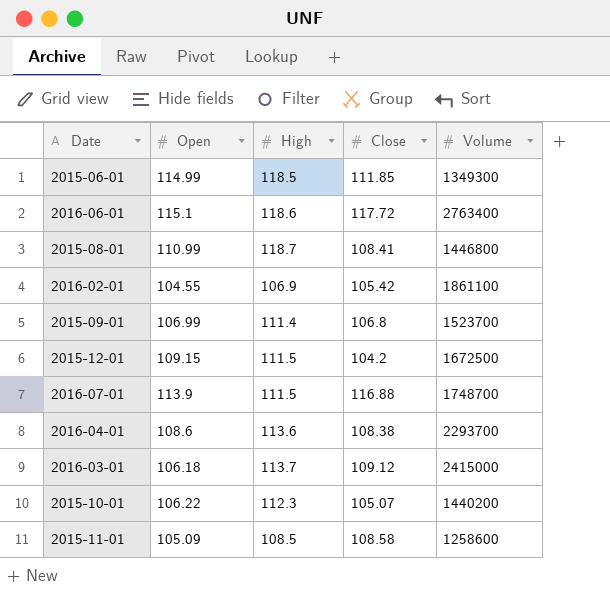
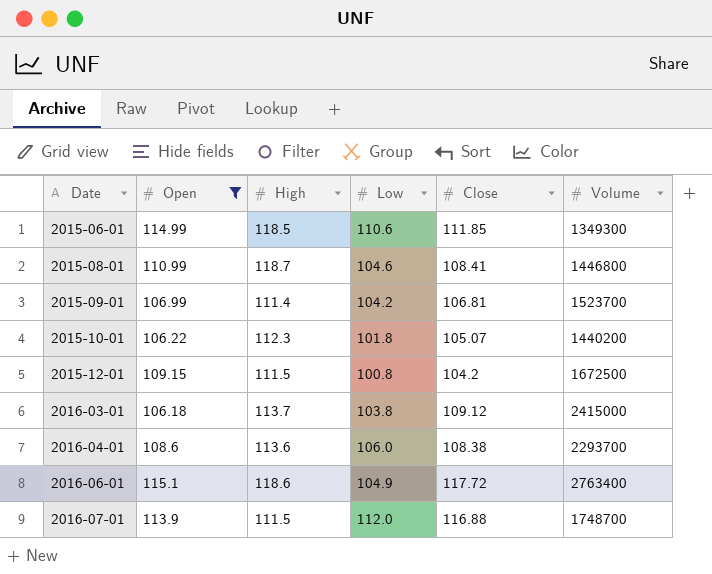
filter: none -> Open >= 106.18
row order: none -> Date ascending
column Low | position: none -> 4
2015-09-01 | Close: 106.8 -> 106.81

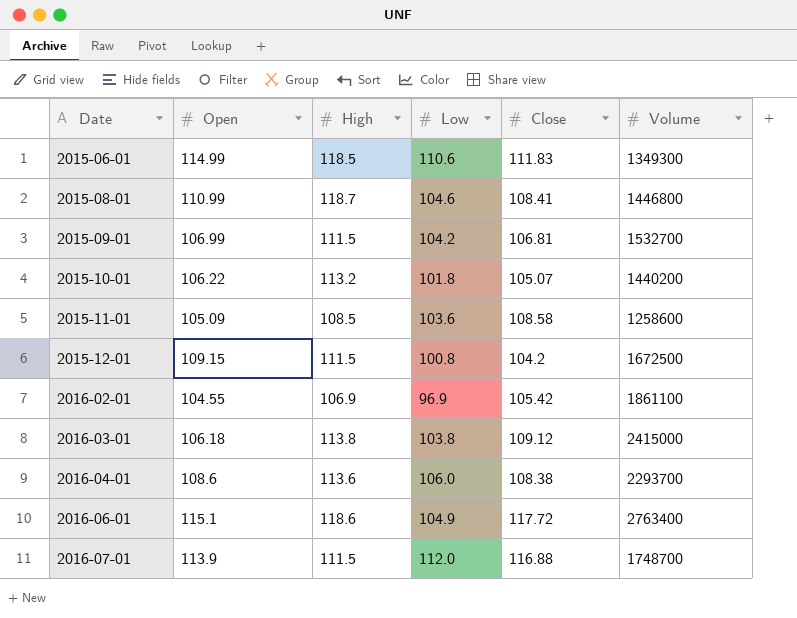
filter: Open >= 106.18 -> none
2015-06-01 | Close: 111.85 -> 111.83
2015-09-01 | High: 111.4 -> 111.5
2015-09-01 | Volume: 1523700 -> 1532700
2015-10-01 | High: 112.3 -> 113.2
2016-03-01 | High: 113.7 -> 113.8

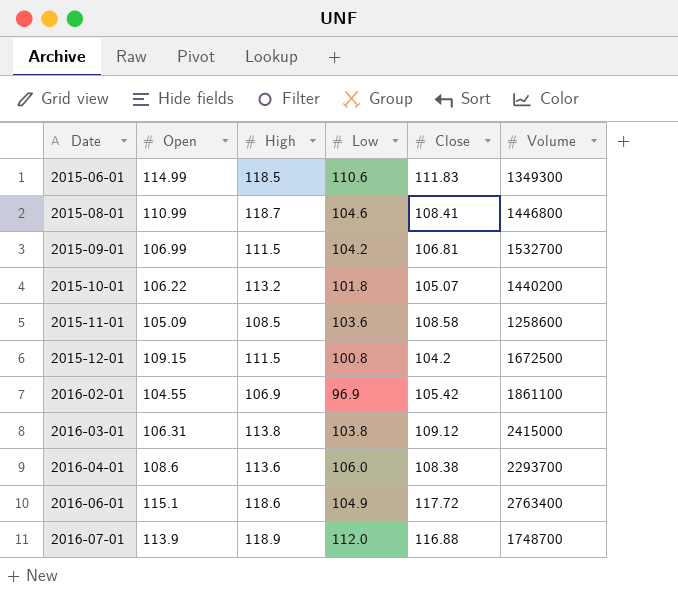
2016-03-01 | Open: 106.18 -> 106.31
2016-07-01 | High: 111.5 -> 118.9

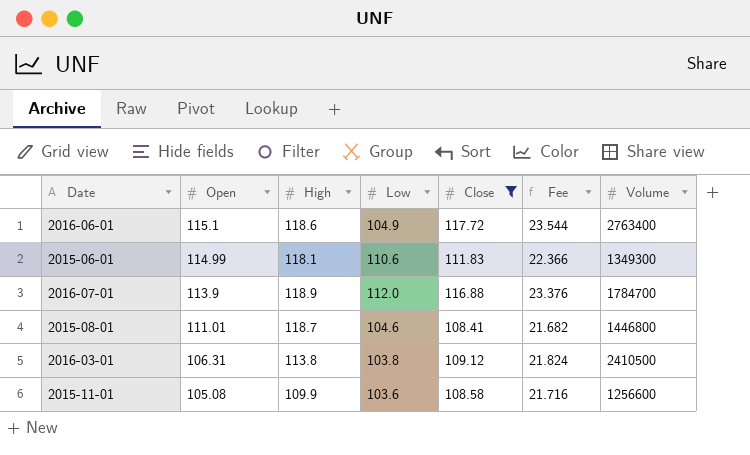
filter: none -> Close >= 108.41
row order: Date ascending -> Open descending
column Fee | formula: none -> [Close] * 0.2
2015-06-01 | High: 118.5 -> 118.1
2016-07-01 | Volume: 1748700 -> 1784700
2015-08-01 | Open: 110.99 -> 111.01
2016-03-01 | Volume: 2415000 -> 2410500
2015-11-01 | Open: 105.09 -> 105.08
2015-11-01 | High: 108.5 -> 109.9
2015-11-01 | Volume: 1258600 -> 1256600

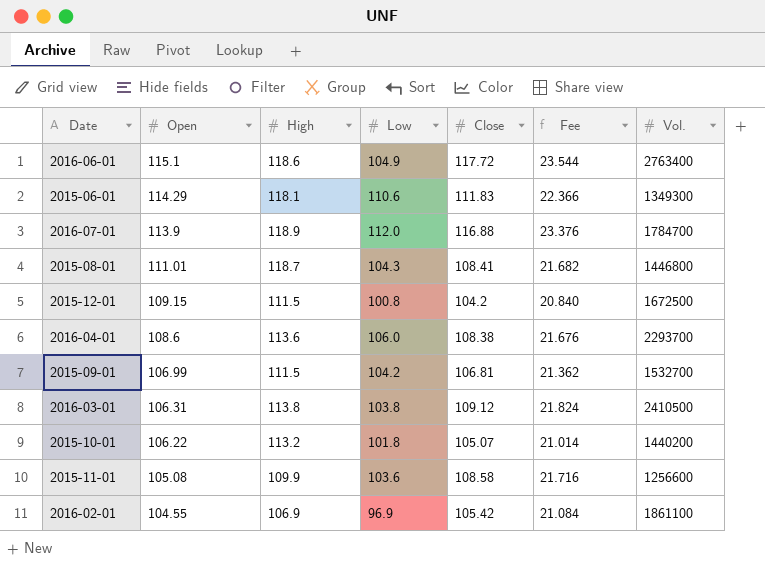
filter: Close >= 108.41 -> none
column name: Volume -> Vol.
2015-06-01 | Open: 114.99 -> 114.29
2015-08-01 | Low: 104.6 -> 104.3

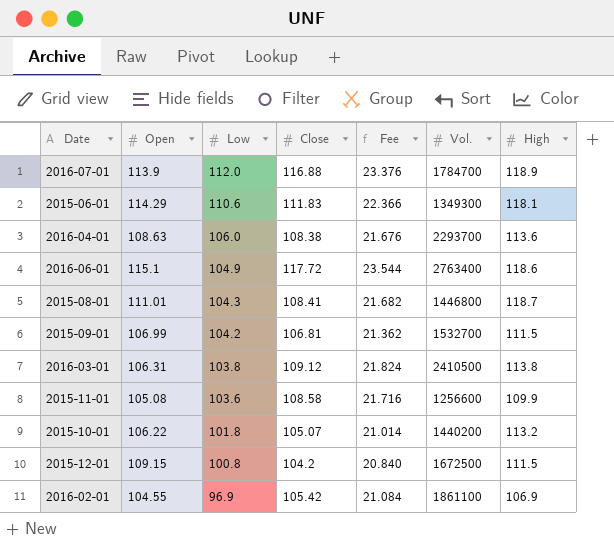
row order: Open descending -> Low descending
column High | position: 3 -> 7
2016-04-01 | Open: 108.6 -> 108.63

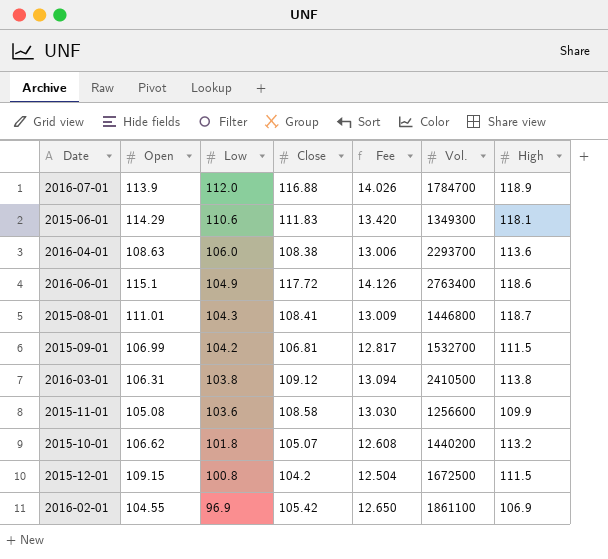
column Fee | formula: [Close] * 0.2 -> [Close] * 0.12
2015-10-01 | Open: 106.22 -> 106.62

